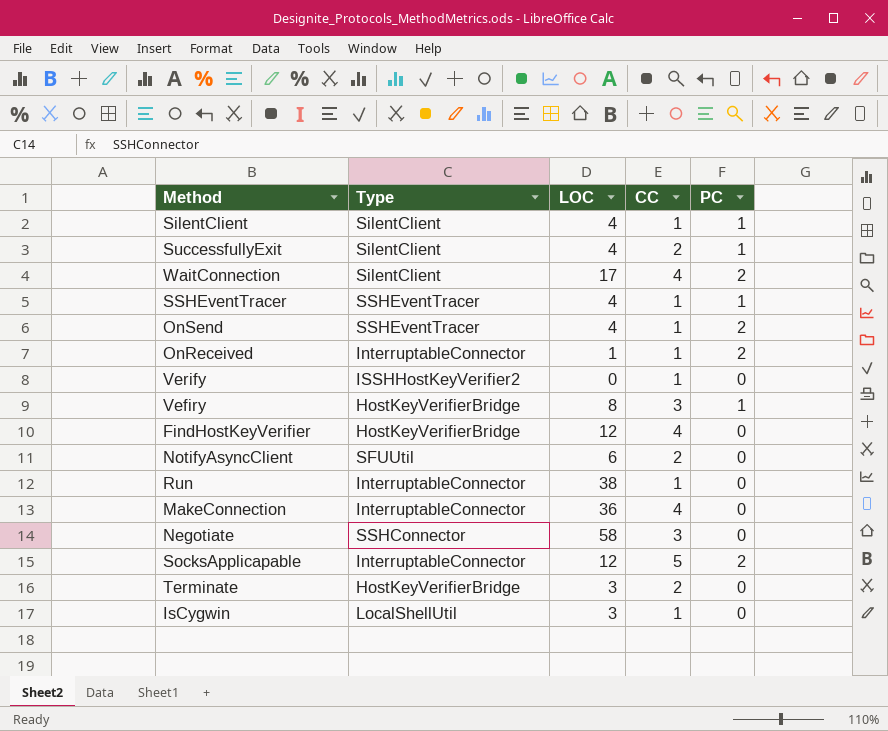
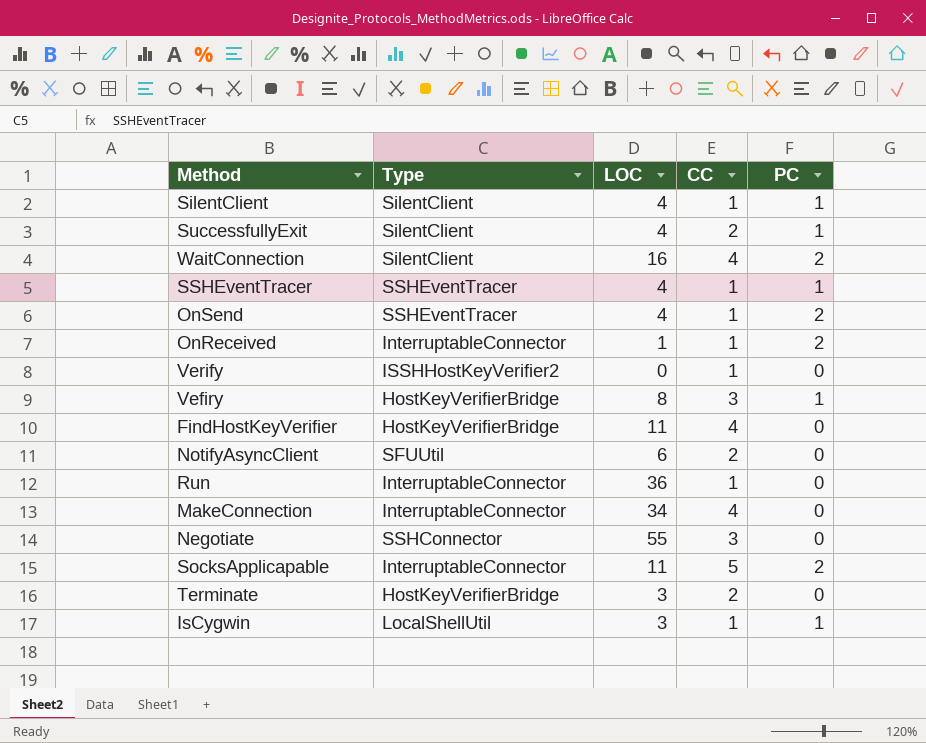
WaitConnection | LOC: 17 -> 16
FindHostKeyVerifier | LOC: 12 -> 11
Run | LOC: 38 -> 36
MakeConnection | LOC: 36 -> 34
Negotiate | LOC: 58 -> 55
SocksApplicapable | LOC: 12 -> 11
IsCygwin | PC: 0 -> 1

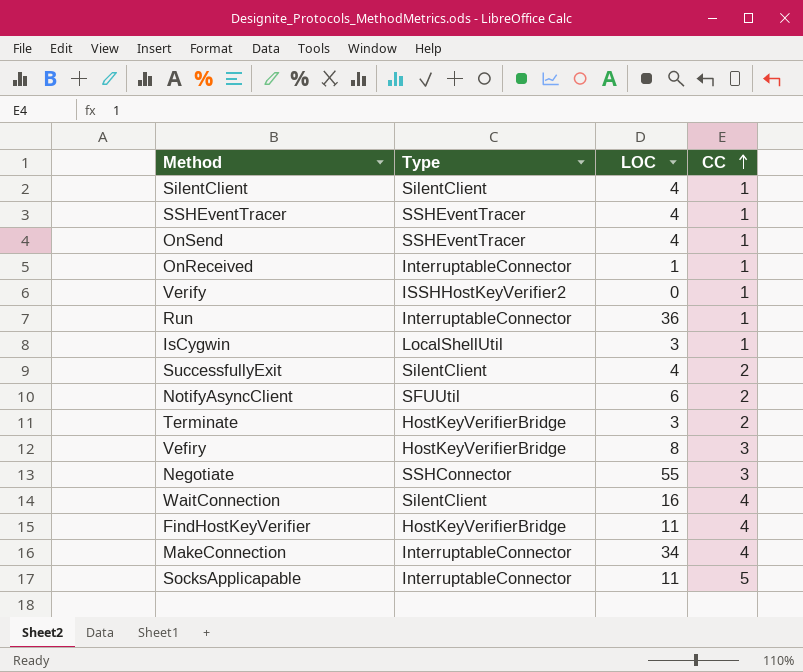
row order: none -> CC ascending
column PC | position: 5 -> none

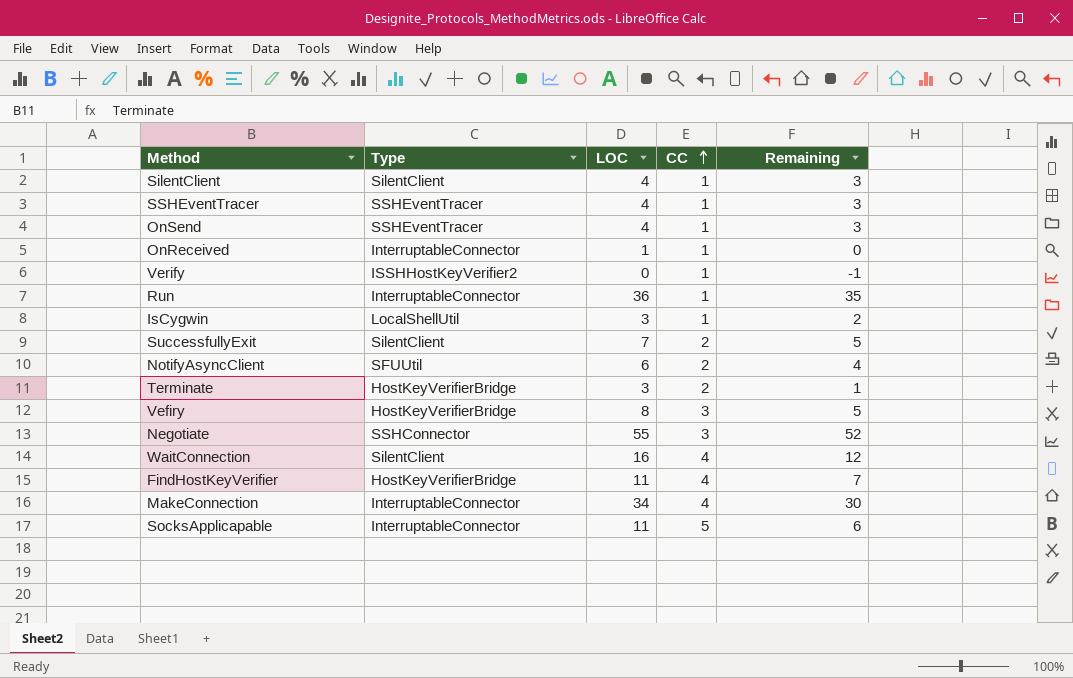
column Remaining | formula: none -> [LOC] - [CC]
SuccessfullyExit | LOC: 4 -> 7

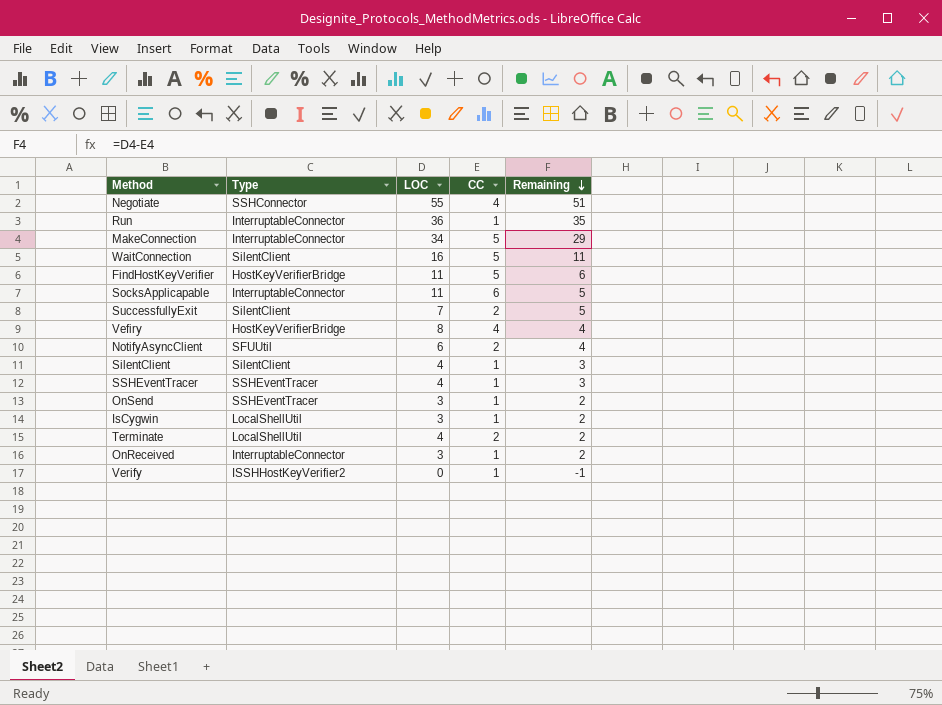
row order: CC ascending -> Remaining descending
Negotiate | CC: 3 -> 4
Negotiate | Remaining: 52 -> 51
MakeConnection | CC: 4 -> 5
MakeConnection | Remaining: 30 -> 29
WaitConnection | CC: 4 -> 5
WaitConnection | Remaining: 12 -> 11
FindHostKeyVerifier | CC: 4 -> 5
FindHostKeyVerifier | Remaining: 7 -> 6
SocksApplicapable | CC: 5 -> 6
SocksApplicapable | Remaining: 6 -> 5
Vefiry | CC: 3 -> 4
Vefiry | Remaining: 5 -> 4
OnSend | LOC: 4 -> 3
OnSend | Remaining: 3 -> 2
Terminate | Type: HostKeyVerifierBridge -> LocalShellUtil
Terminate | LOC: 3 -> 4
Terminate | Remaining: 1 -> 2
OnReceived | LOC: 1 -> 3
OnReceived | Remaining: 0 -> 2

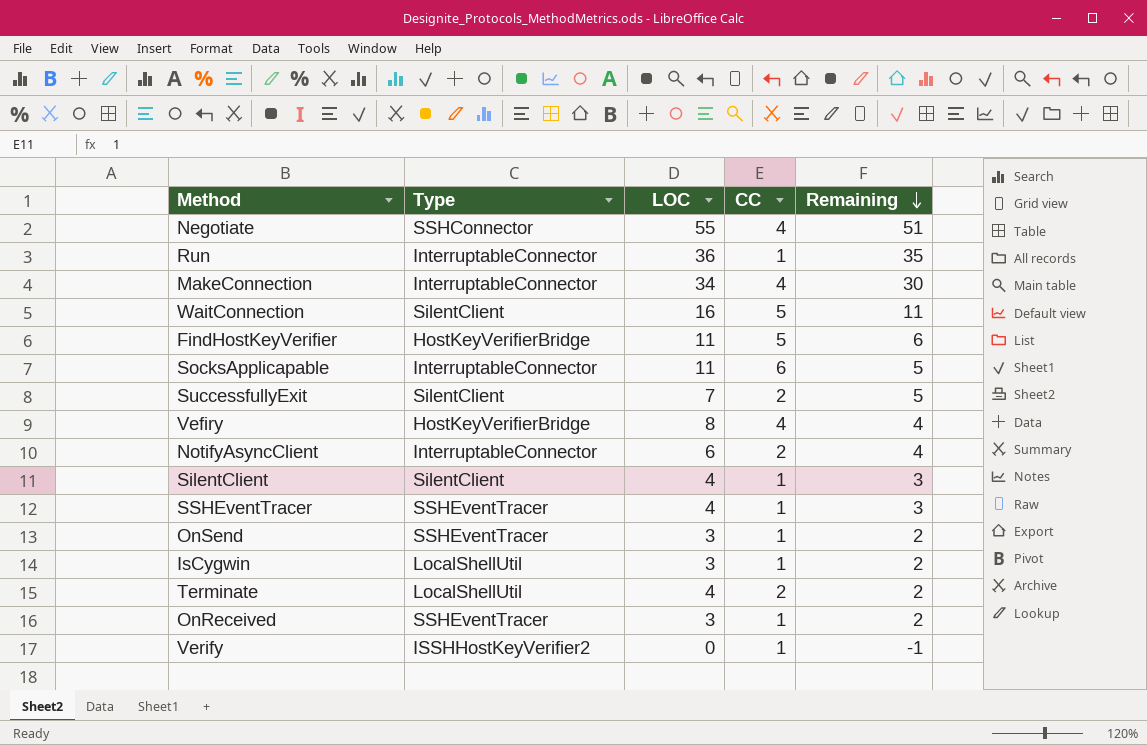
MakeConnection | CC: 5 -> 4
MakeConnection | Remaining: 29 -> 30
NotifyAsyncClient | Type: SFUUtil -> InterruptableConnector
OnReceived | Type: InterruptableConnector -> SSHEventTracer

